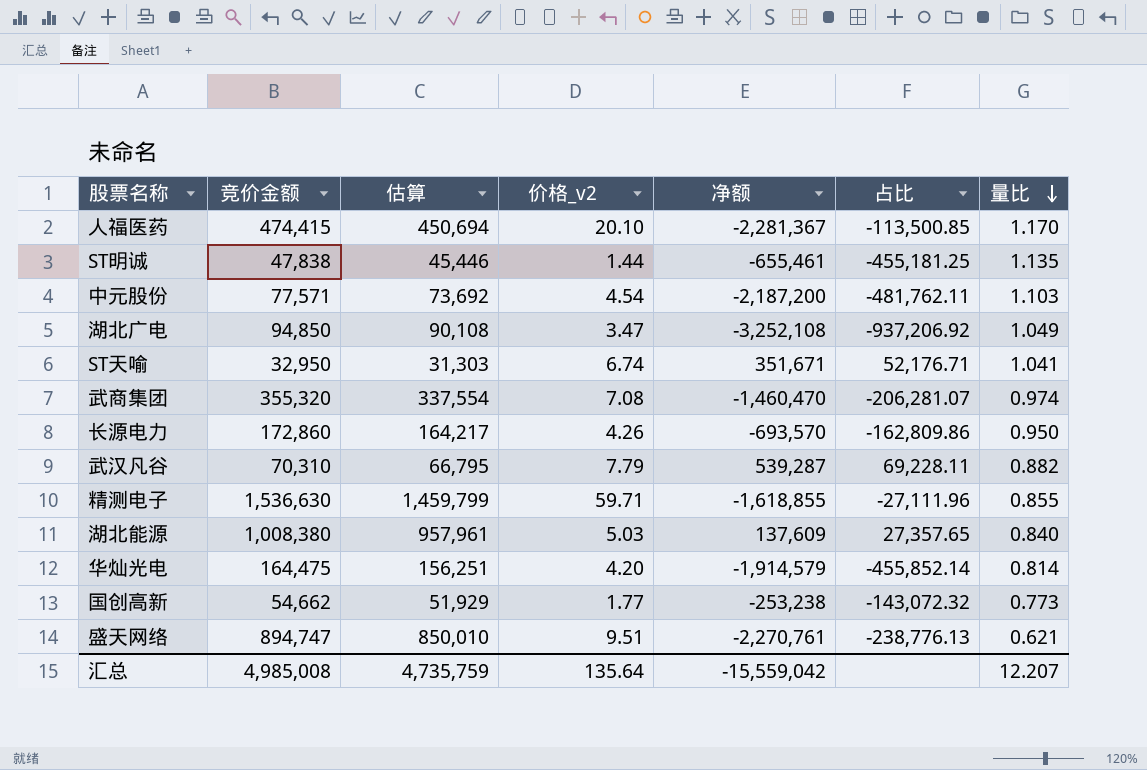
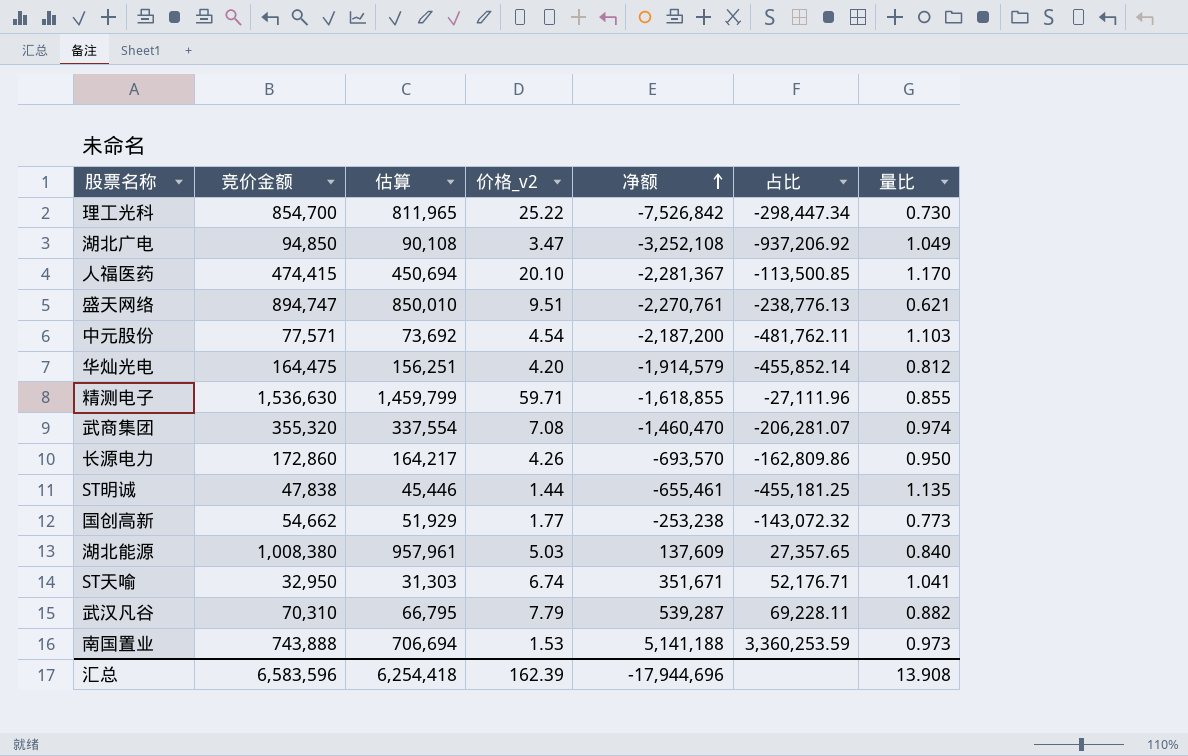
row order: 量比 descending -> 净额 ascending
row 理工光科: none -> 854,700 | 811,965 | 25.22 | -7,526,842 | -298,447.34 | 0.730
华灿光电 | 量比: 0.814 -> 0.812
row 南国置业: none -> 743,888 | 706,694 | 1.53 | 5,141,188 | 3,360,253.59 | 0.973
汇总 | 竞价金额: 4,985,008 -> 6,583,596
汇总 | 估算: 4,735,759 -> 6,254,418
汇总 | 价格_v2: 135.64 -> 162.39
汇总 | 净额: -15,559,042 -> -17,944,696
汇总 | 量比: 12.207 -> 13.908

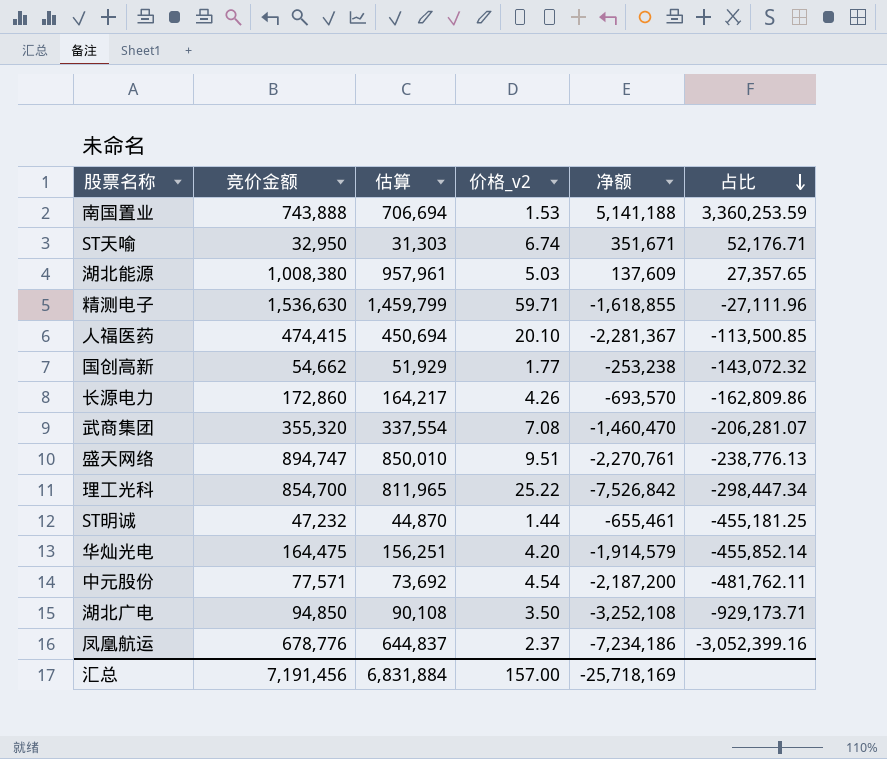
row order: 净额 ascending -> 占比 descending
column 量比 | position: 7 -> none
row 武汉凡谷: 70,310 | 66,795 | 7.79 | 539,287 | 69,228.11 | 0.882 -> none
ST明诚 | 竞价金额: 47,838 -> 47,232
ST明诚 | 估算: 45,446 -> 44,870
湖北广电 | 价格_v2: 3.47 -> 3.50
湖北广电 | 占比: -937,206.92 -> -929,173.71
row 凤凰航运: none -> 678,776 | 644,837 | 2.37 | -7,234,186 | -3,052,399.16
汇总 | 竞价金额: 6,583,596 -> 7,191,456
汇总 | 估算: 6,254,418 -> 6,831,884
汇总 | 价格_v2: 162.39 -> 157.00
汇总 | 净额: -17,944,696 -> -25,718,169

